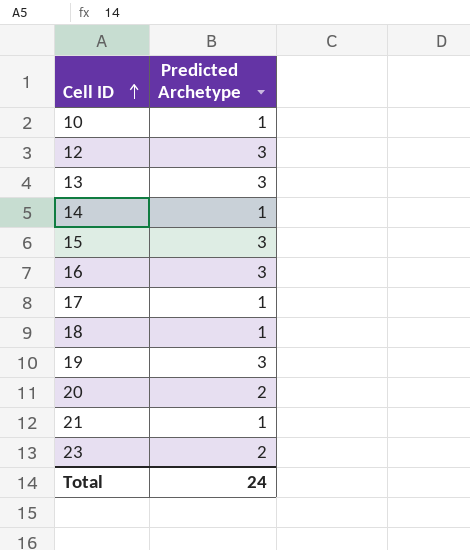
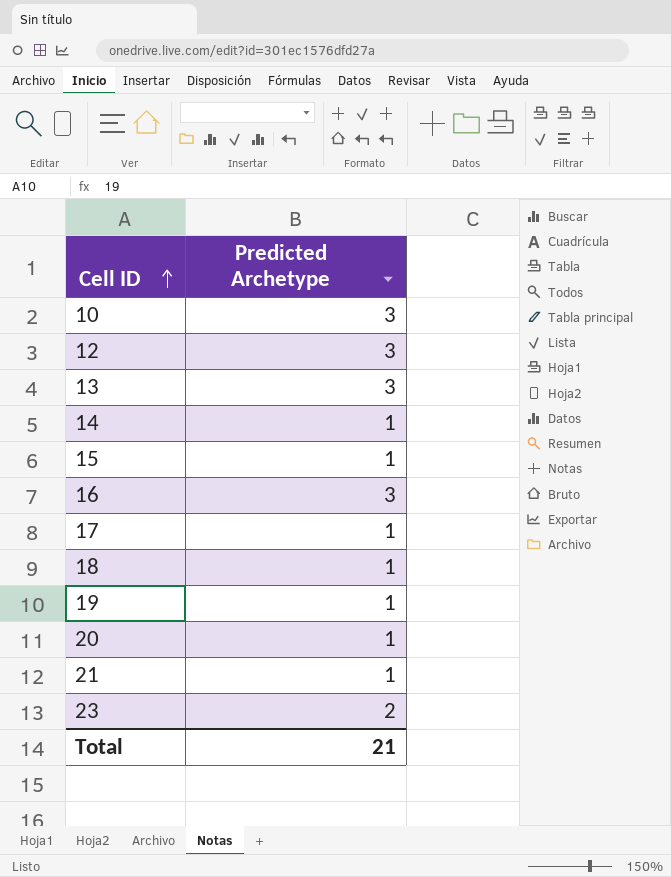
10 | Predicted Archetype: 1 -> 3
15 | Predicted Archetype: 3 -> 1
19 | Predicted Archetype: 3 -> 1
20 | Predicted Archetype: 2 -> 1
Total | Predicted Archetype: 24 -> 21

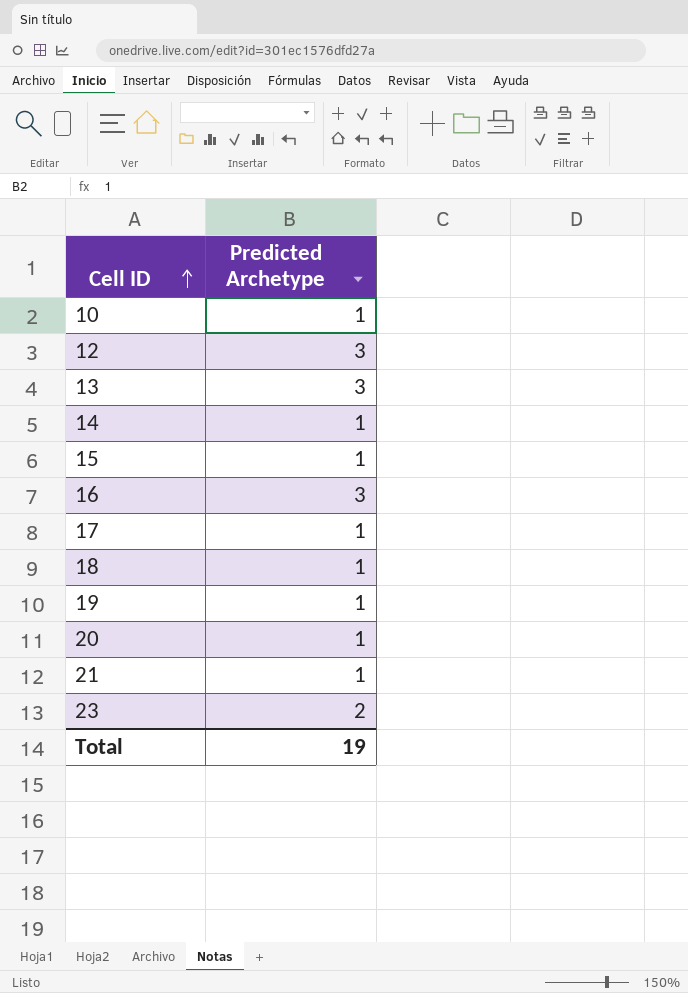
10 | Predicted Archetype: 3 -> 1
Total | Predicted Archetype: 21 -> 19

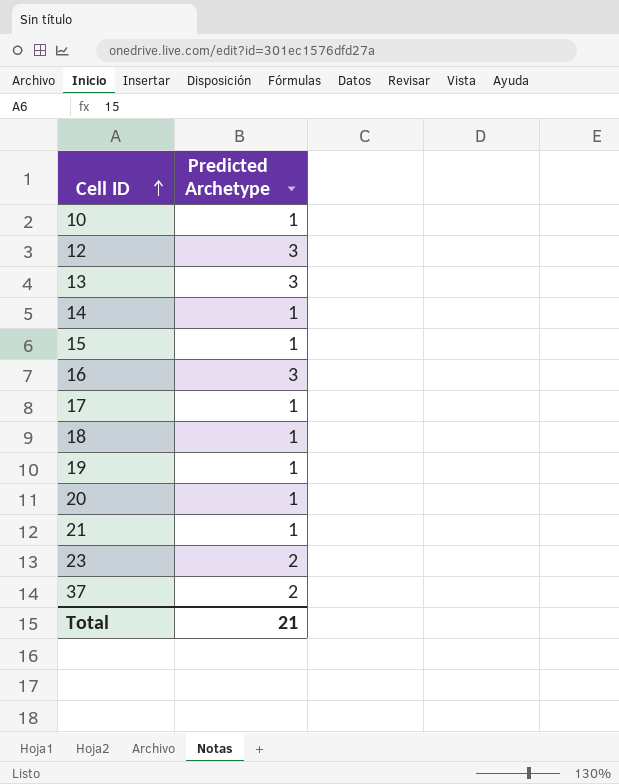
row 37: none -> 2
Total | Predicted Archetype: 19 -> 21

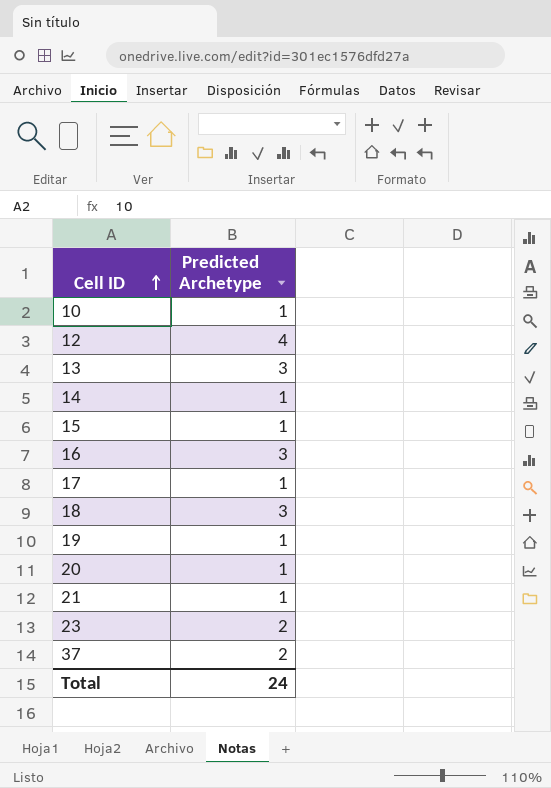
12 | Predicted Archetype: 3 -> 4
18 | Predicted Archetype: 1 -> 3
Total | Predicted Archetype: 21 -> 24

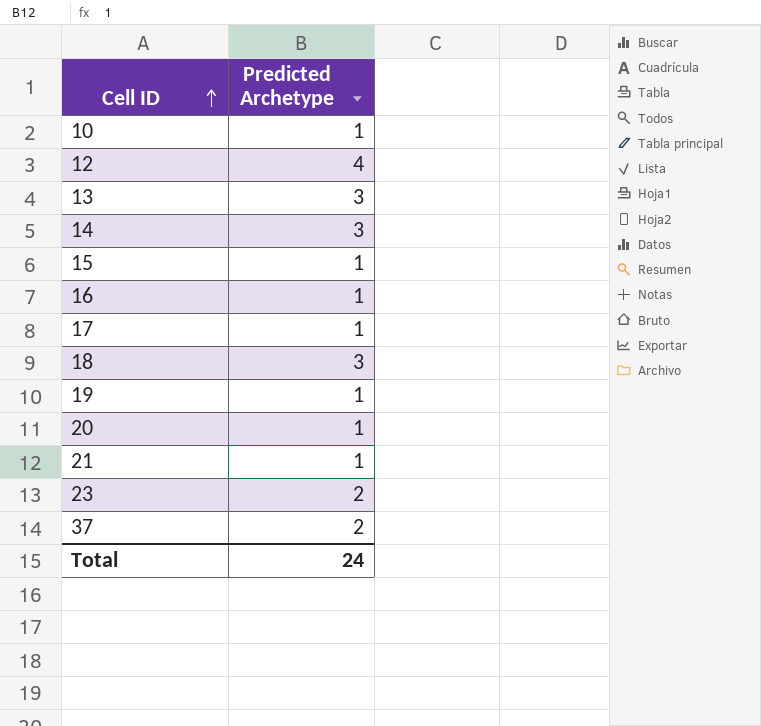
14 | Predicted Archetype: 1 -> 3
16 | Predicted Archetype: 3 -> 1

